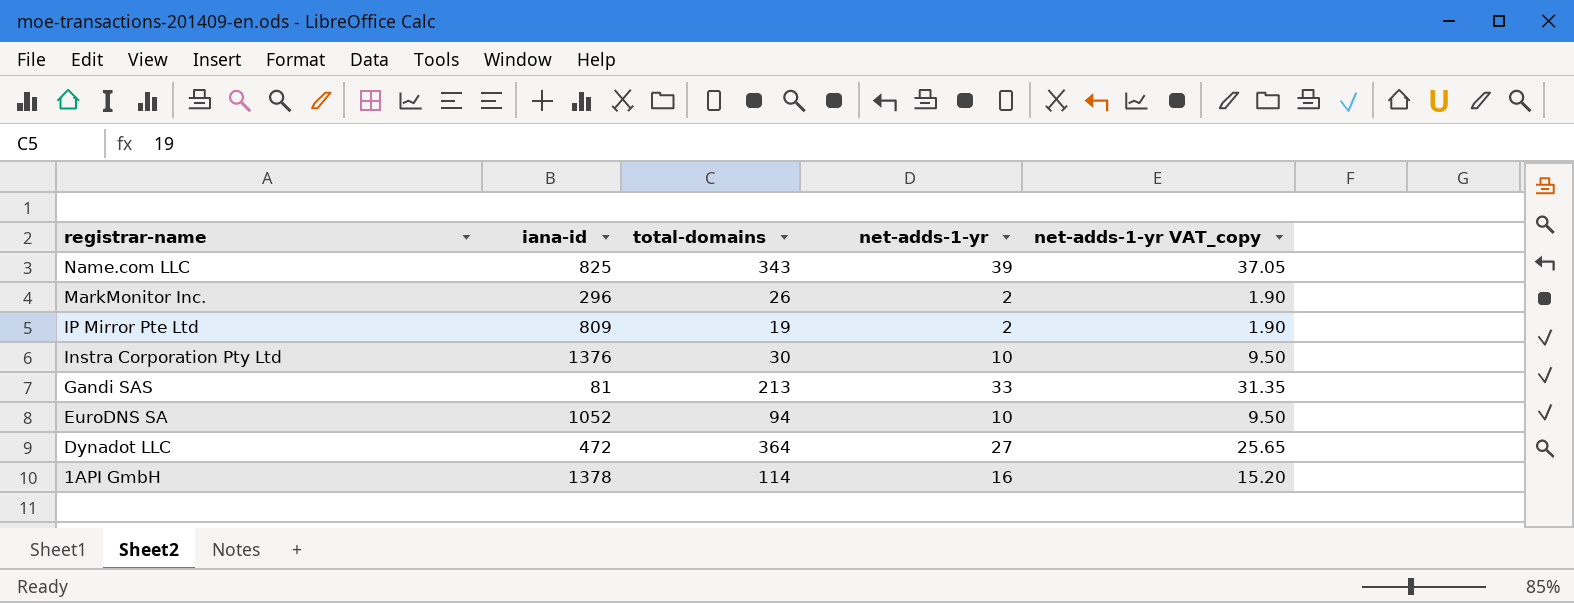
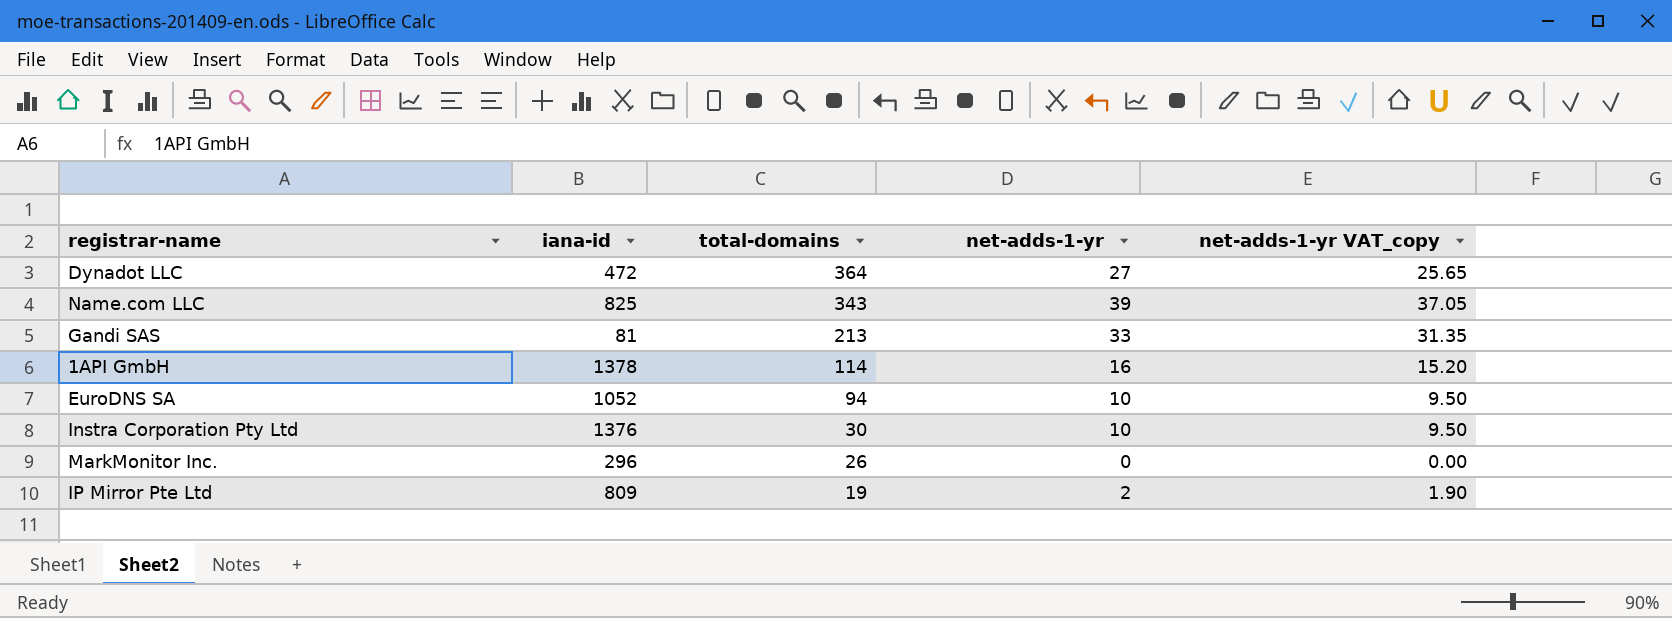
row order: registrar-name descending -> total-domains descending
MarkMonitor Inc. | net-adds-1-yr: 2 -> 0
MarkMonitor Inc. | net-adds-1-yr VAT_copy: 1.90 -> 0.00

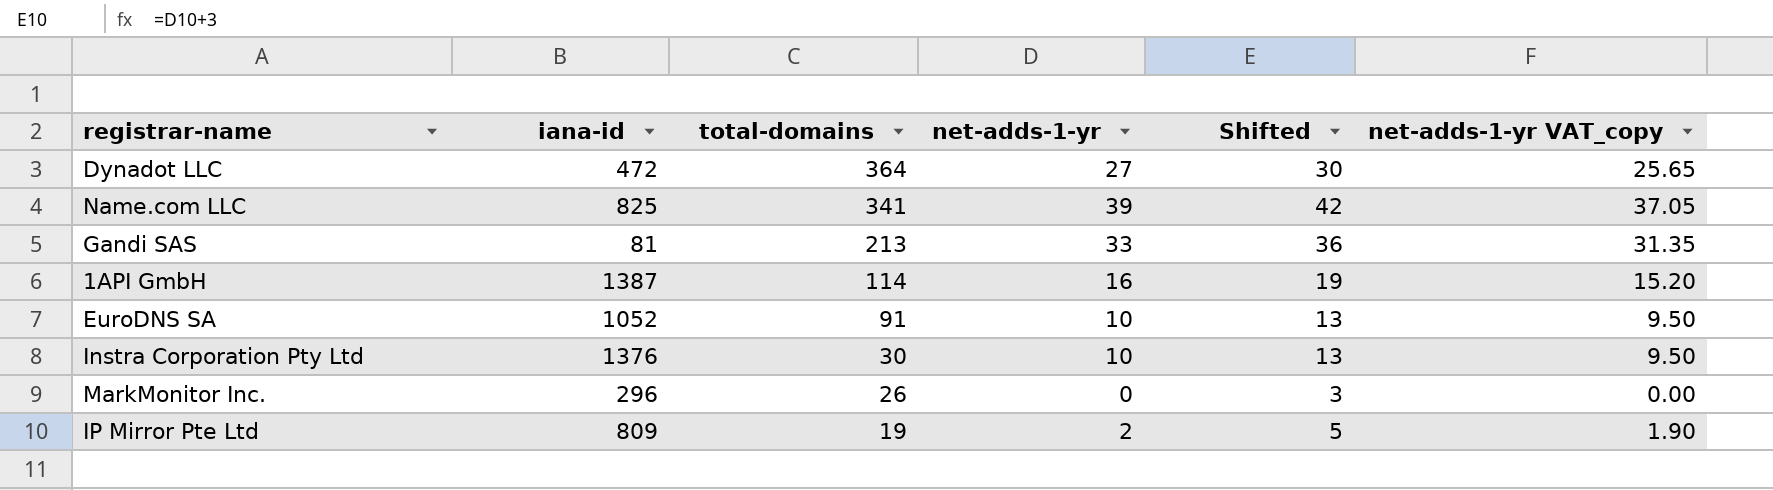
column Shifted | formula: none -> [net-adds-1-yr] + 3
Name.com LLC | total-domains: 343 -> 341
1API GmbH | iana-id: 1378 -> 1387
EuroDNS SA | total-domains: 94 -> 91

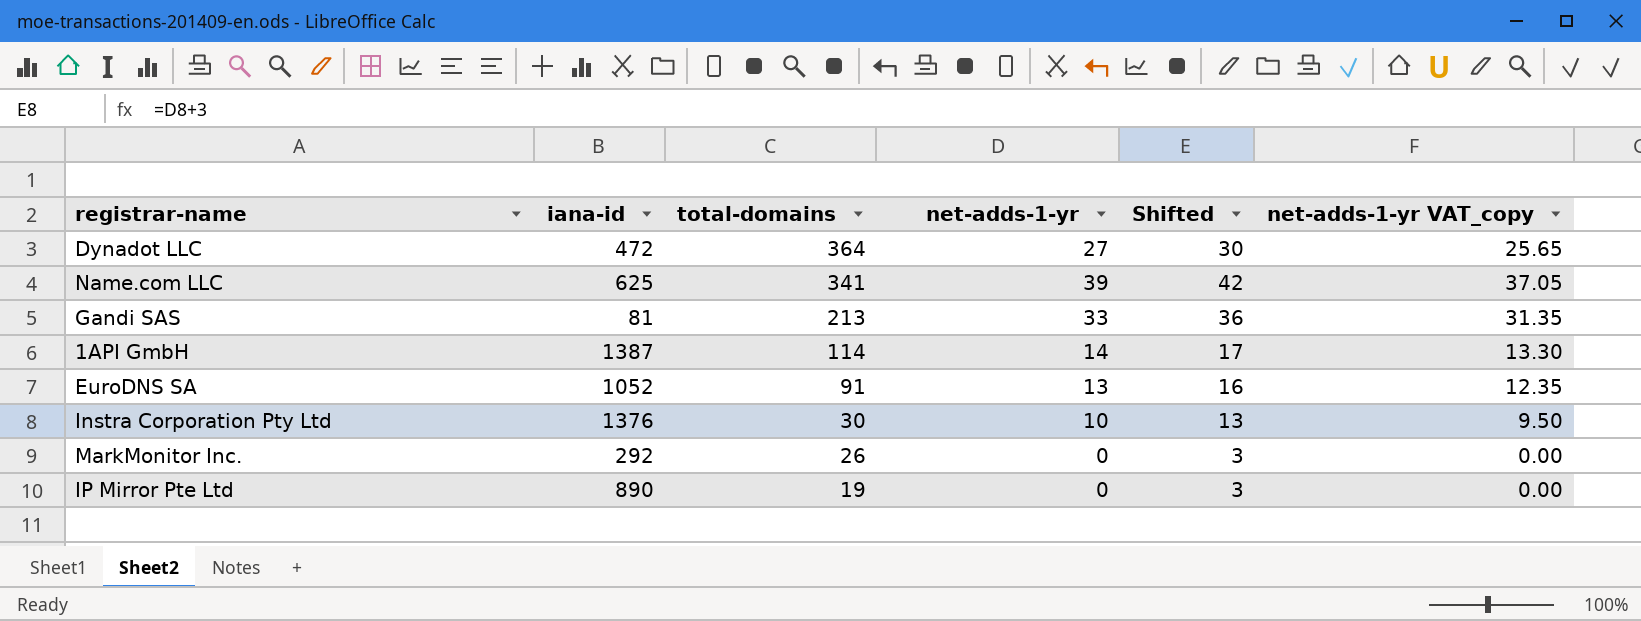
Name.com LLC | iana-id: 825 -> 625
1API GmbH | net-adds-1-yr: 16 -> 14
1API GmbH | Shifted: 19 -> 17
1API GmbH | net-adds-1-yr VAT_copy: 15.20 -> 13.30
EuroDNS SA | net-adds-1-yr: 10 -> 13
EuroDNS SA | Shifted: 13 -> 16
EuroDNS SA | net-adds-1-yr VAT_copy: 9.50 -> 12.35
MarkMonitor Inc. | iana-id: 296 -> 292
IP Mirror Pte Ltd | iana-id: 809 -> 890
IP Mirror Pte Ltd | net-adds-1-yr: 2 -> 0
IP Mirror Pte Ltd | Shifted: 5 -> 3
IP Mirror Pte Ltd | net-adds-1-yr VAT_copy: 1.90 -> 0.00

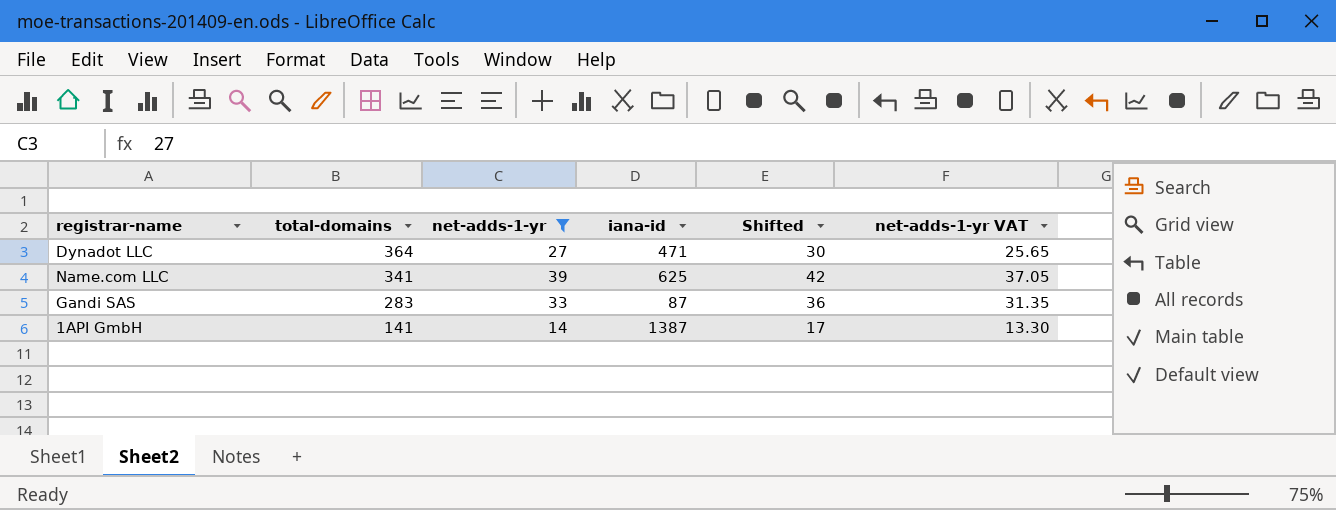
filter: none -> net-adds-1-yr >= 14
column iana-id | position: 2 -> 4
column name: net-adds-1-yr VAT_copy -> net-adds-1-yr VAT
Dynadot LLC | iana-id: 472 -> 471
Gandi SAS | total-domains: 213 -> 283
Gandi SAS | iana-id: 81 -> 87
1API GmbH | total-domains: 114 -> 141

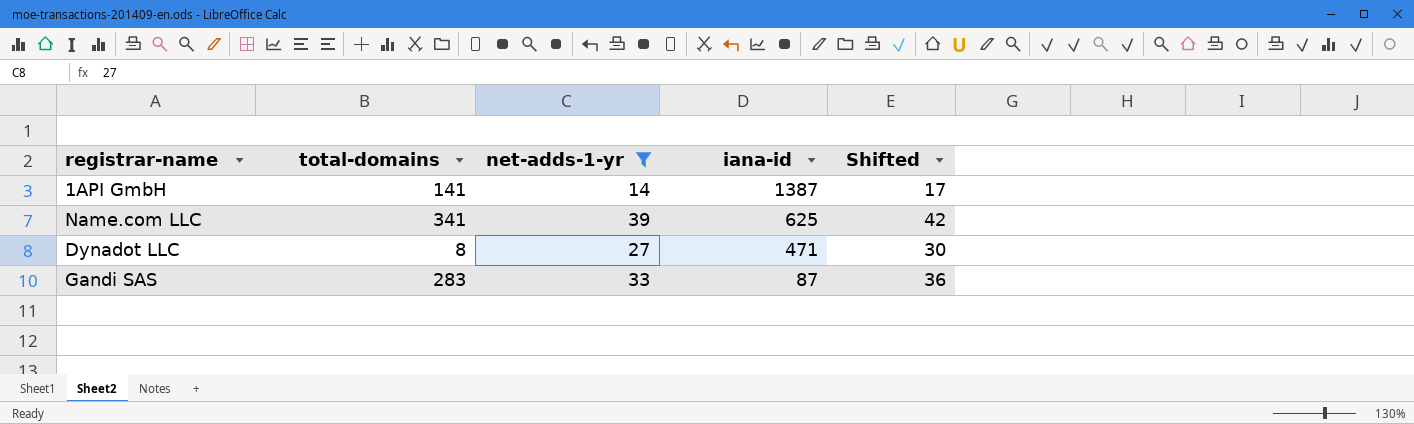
row order: total-domains descending -> iana-id descending
column net-adds-1-yr VAT | formula: [net-adds-1-yr] * 0.95 -> none
Dynadot LLC | total-domains: 364 -> 8

